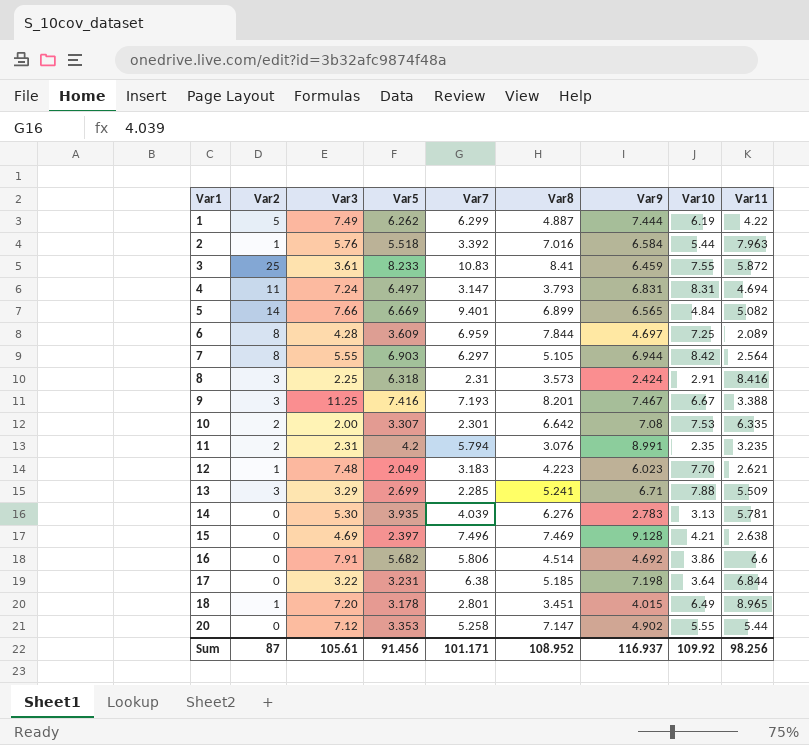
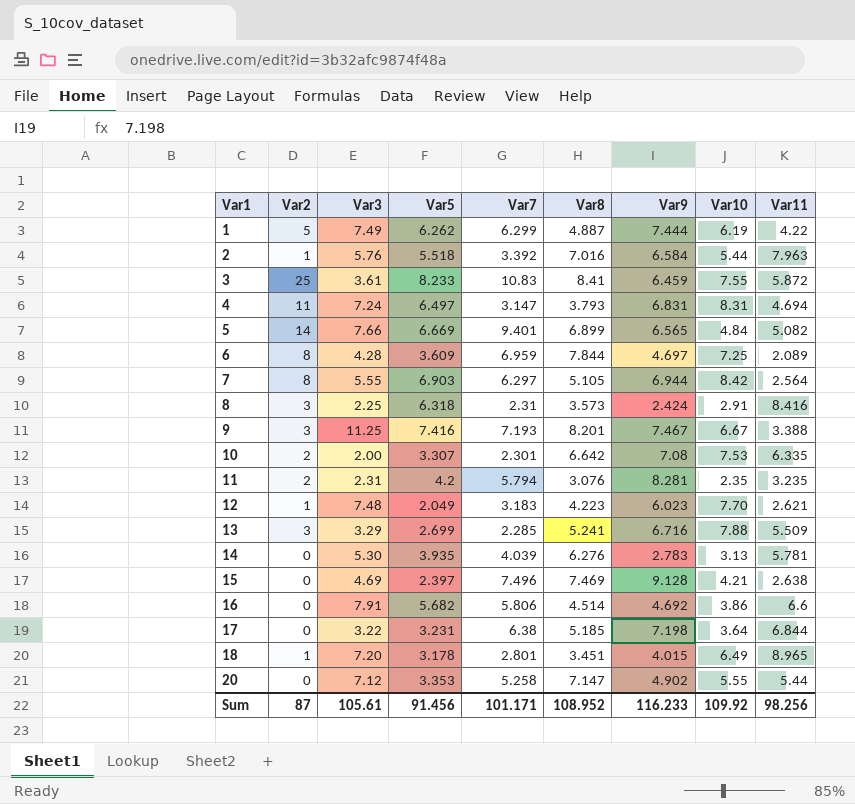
11 | Var9: 8.991 -> 8.281
13 | Var9: 6.71 -> 6.716
Sum | Var9: 116.937 -> 116.233

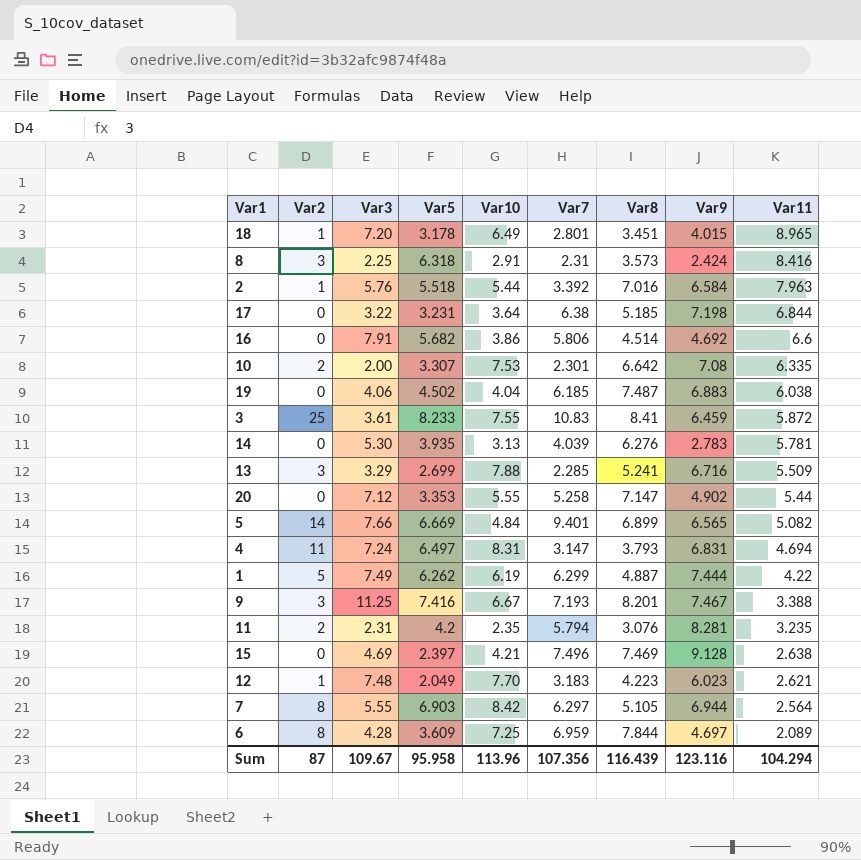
row order: Var1 ascending -> Var11 descending
column Var10 | position: 8 -> 5
row 19: none -> 0 | 4.06 | 4.502 | 4.04 | 6.185 | 7.487 | 6.883 | 6.038
Sum | Var3: 105.61 -> 109.67
Sum | Var5: 91.456 -> 95.958
Sum | Var10: 109.92 -> 113.96
Sum | Var7: 101.171 -> 107.356
Sum | Var8: 108.952 -> 116.439
Sum | Var9: 116.233 -> 123.116
Sum | Var11: 98.256 -> 104.294

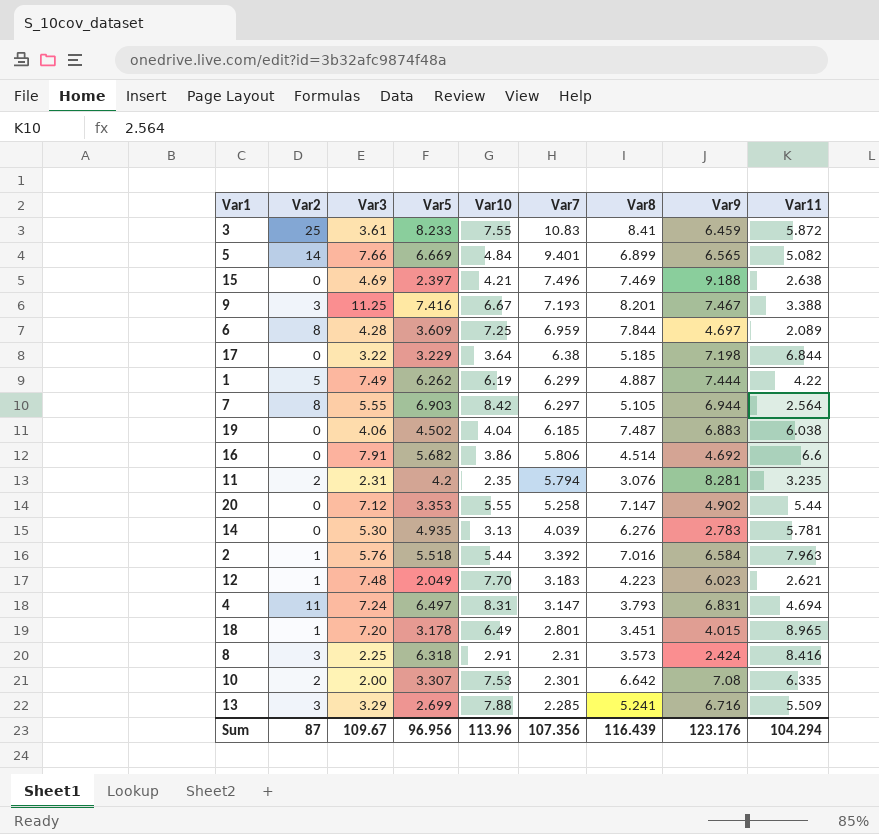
row order: Var11 descending -> Var7 descending
15 | Var9: 9.128 -> 9.188
17 | Var5: 3.231 -> 3.229
14 | Var5: 3.935 -> 4.935
Sum | Var5: 95.958 -> 96.956
Sum | Var9: 123.116 -> 123.176

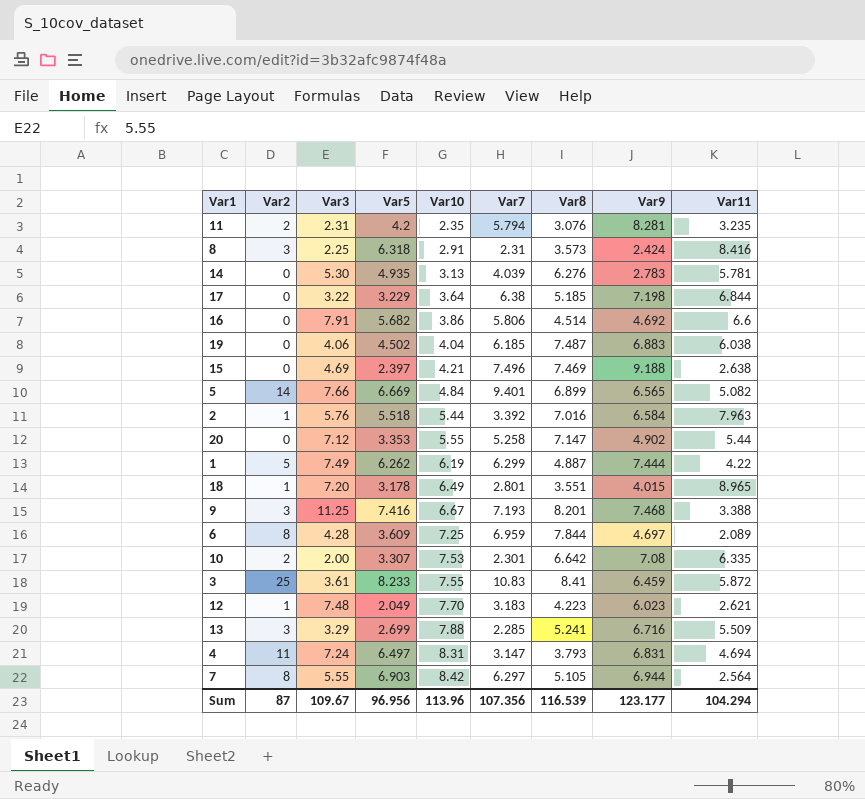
row order: Var7 descending -> Var10 ascending
18 | Var8: 3.451 -> 3.551
9 | Var9: 7.467 -> 7.468
Sum | Var8: 116.439 -> 116.539
Sum | Var9: 123.176 -> 123.177

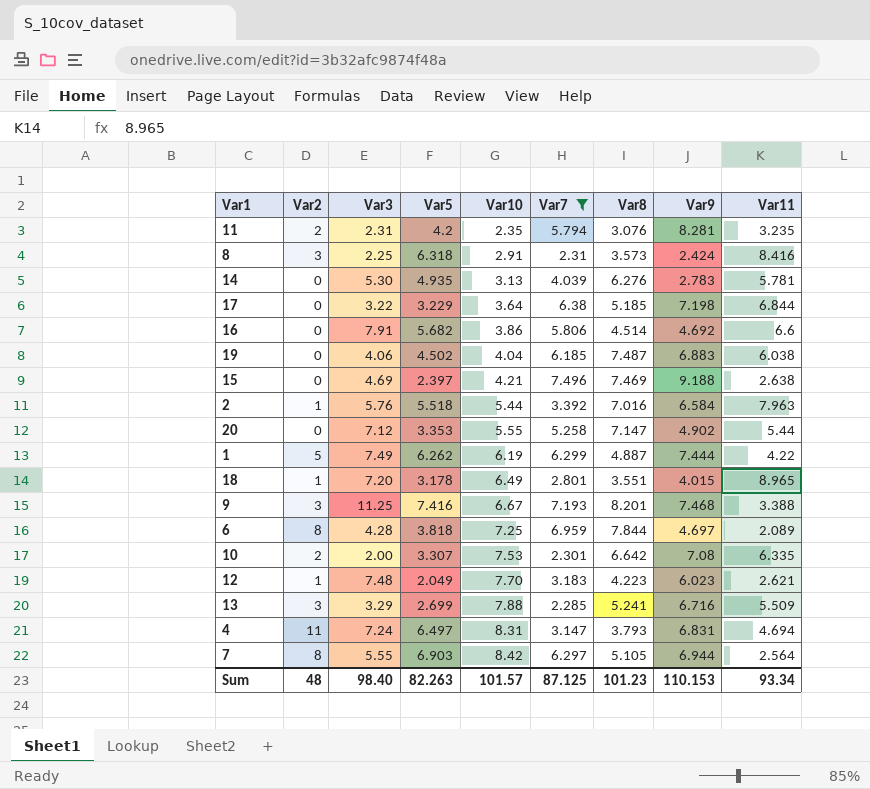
filter: none -> Var7 <= 7.496
6 | Var5: 3.609 -> 3.818
Sum | Var2: 87 -> 48
Sum | Var3: 109.67 -> 98.40
Sum | Var5: 96.956 -> 82.263
Sum | Var10: 113.96 -> 101.57
Sum | Var7: 107.356 -> 87.125
Sum | Var8: 116.539 -> 101.23
Sum | Var9: 123.177 -> 110.153
Sum | Var11: 104.294 -> 93.34

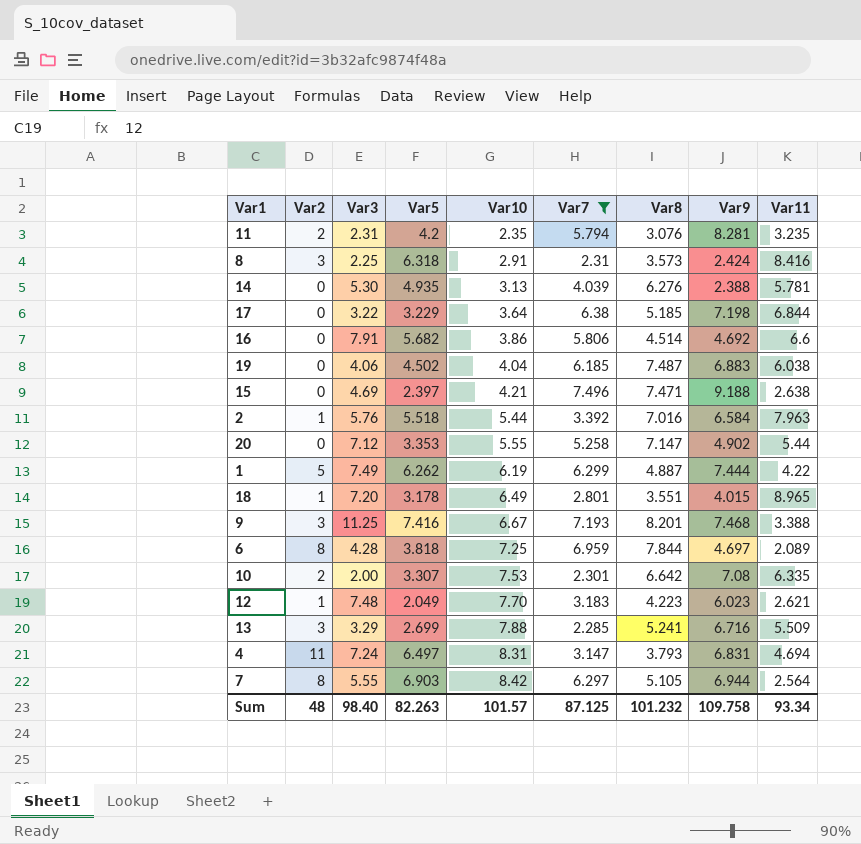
14 | Var9: 2.783 -> 2.388
15 | Var8: 7.469 -> 7.471
Sum | Var8: 101.23 -> 101.232
Sum | Var9: 110.153 -> 109.758

